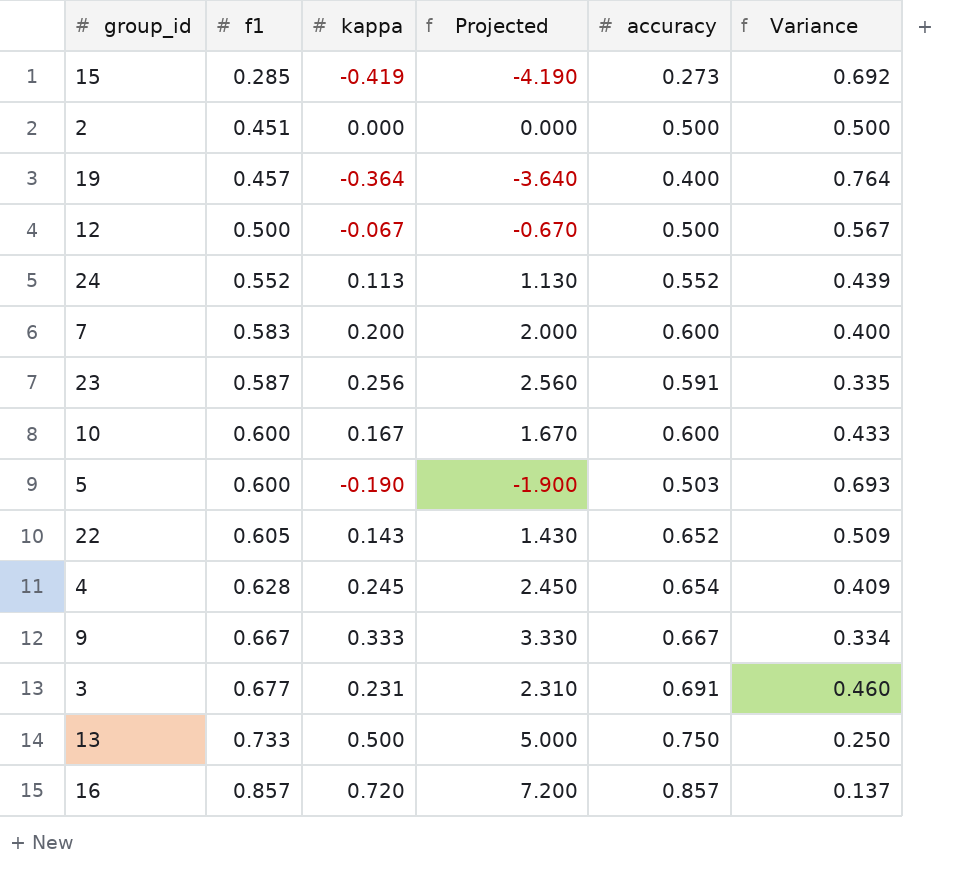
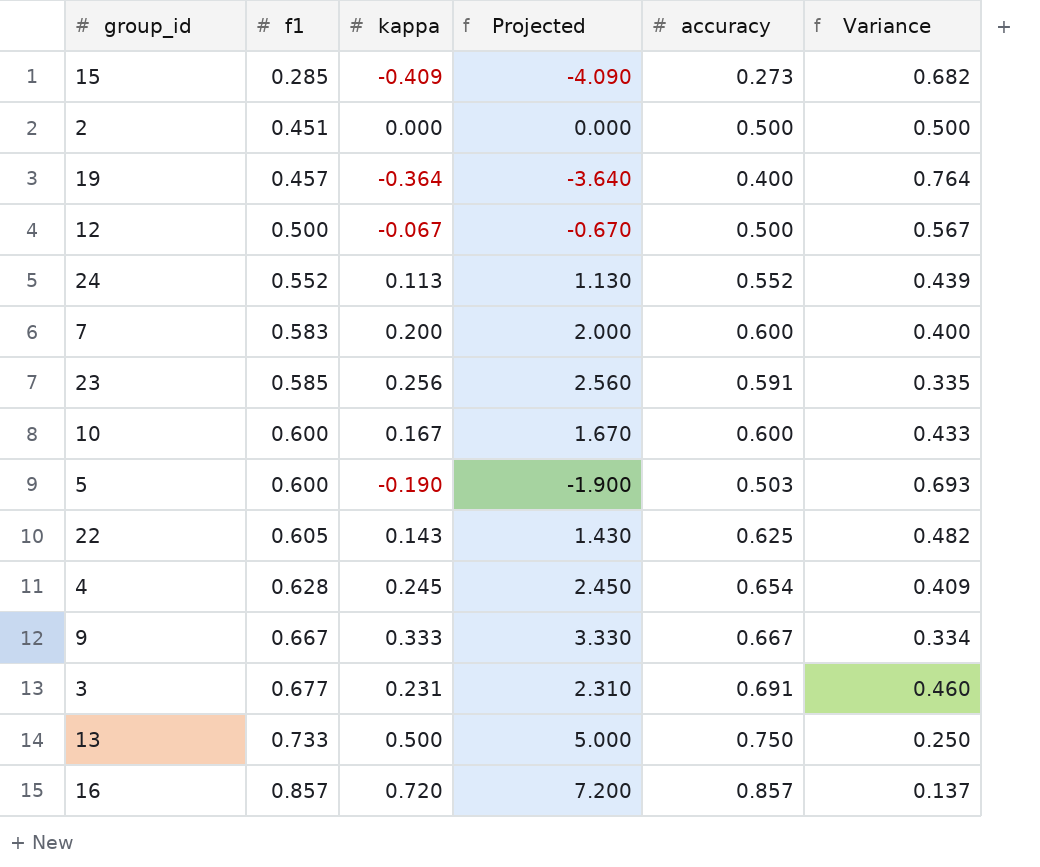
15 | kappa: -0.419 -> -0.409
15 | Projected: -4.190 -> -4.090
15 | Variance: 0.692 -> 0.682
23 | f1: 0.587 -> 0.585
22 | accuracy: 0.652 -> 0.625
22 | Variance: 0.509 -> 0.482

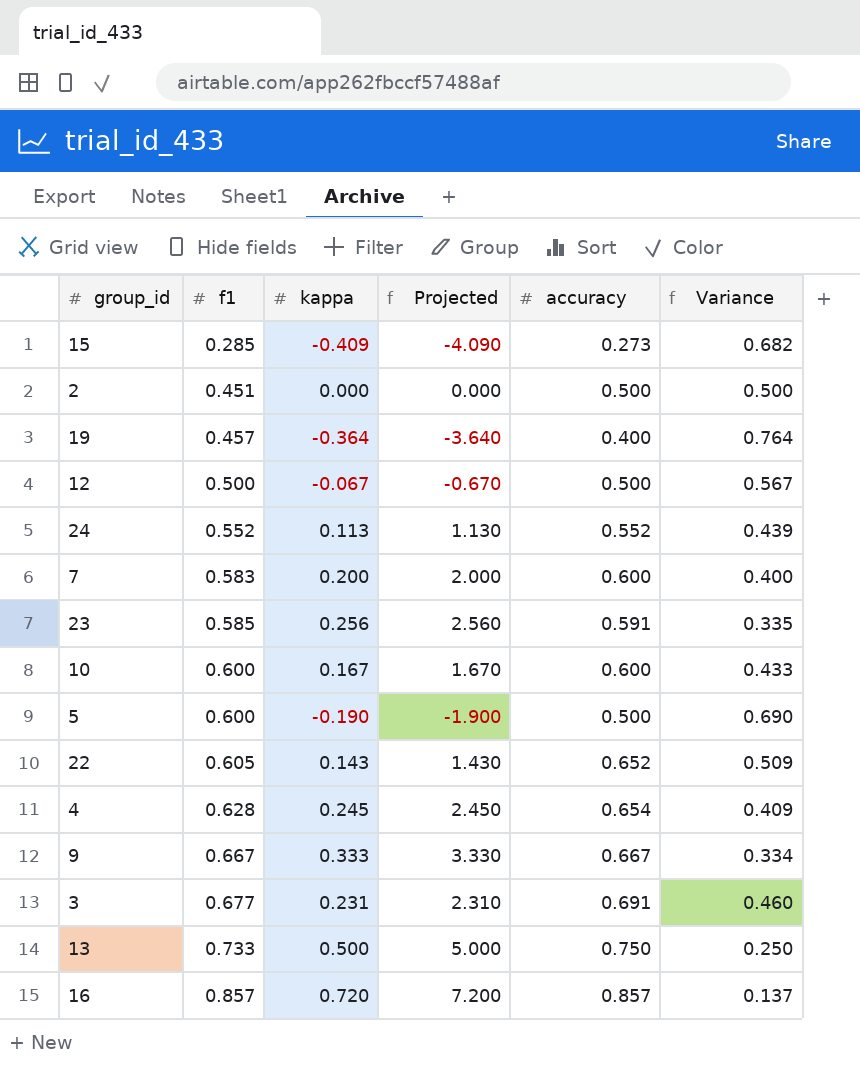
5 | accuracy: 0.503 -> 0.500
5 | Variance: 0.693 -> 0.690
22 | accuracy: 0.625 -> 0.652
22 | Variance: 0.482 -> 0.509

